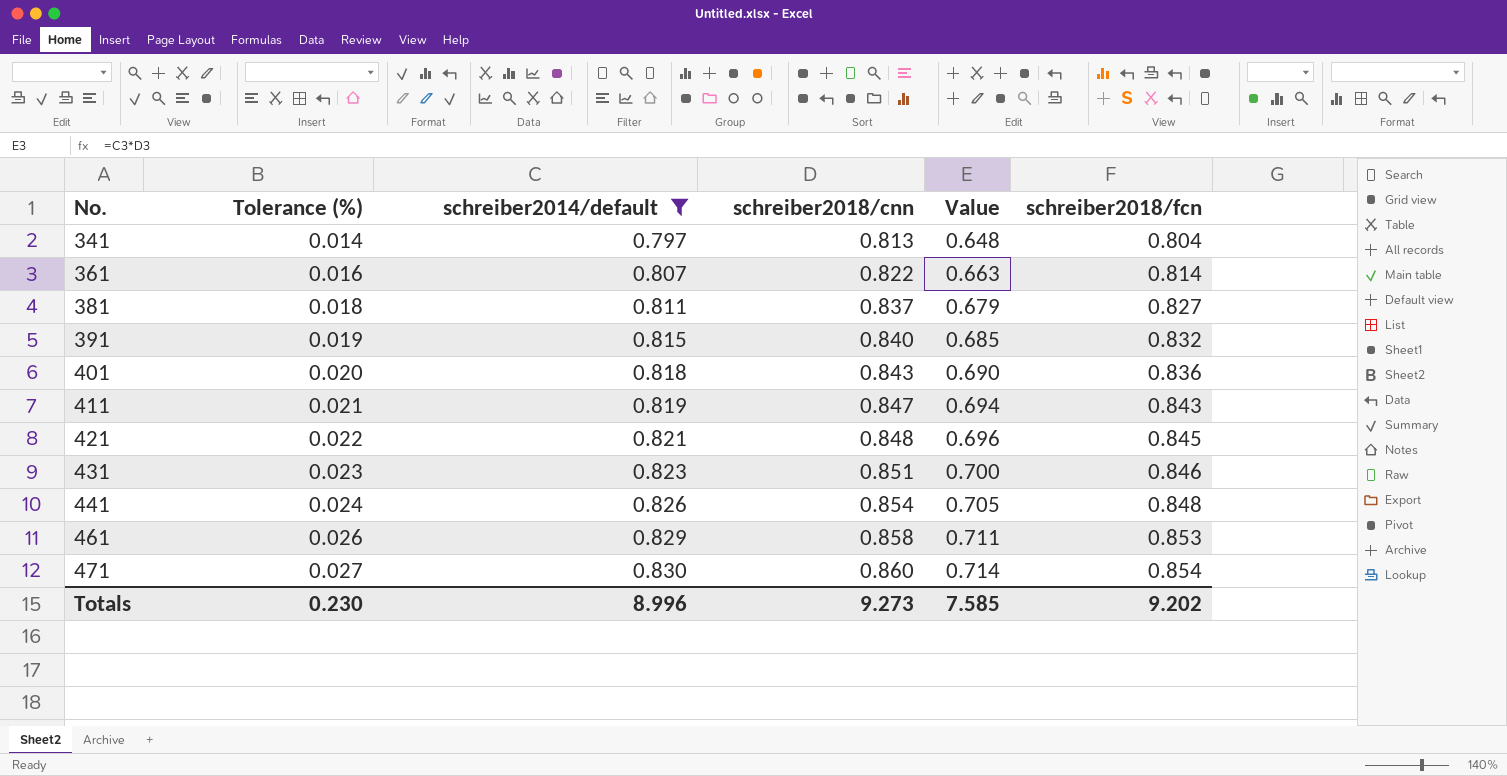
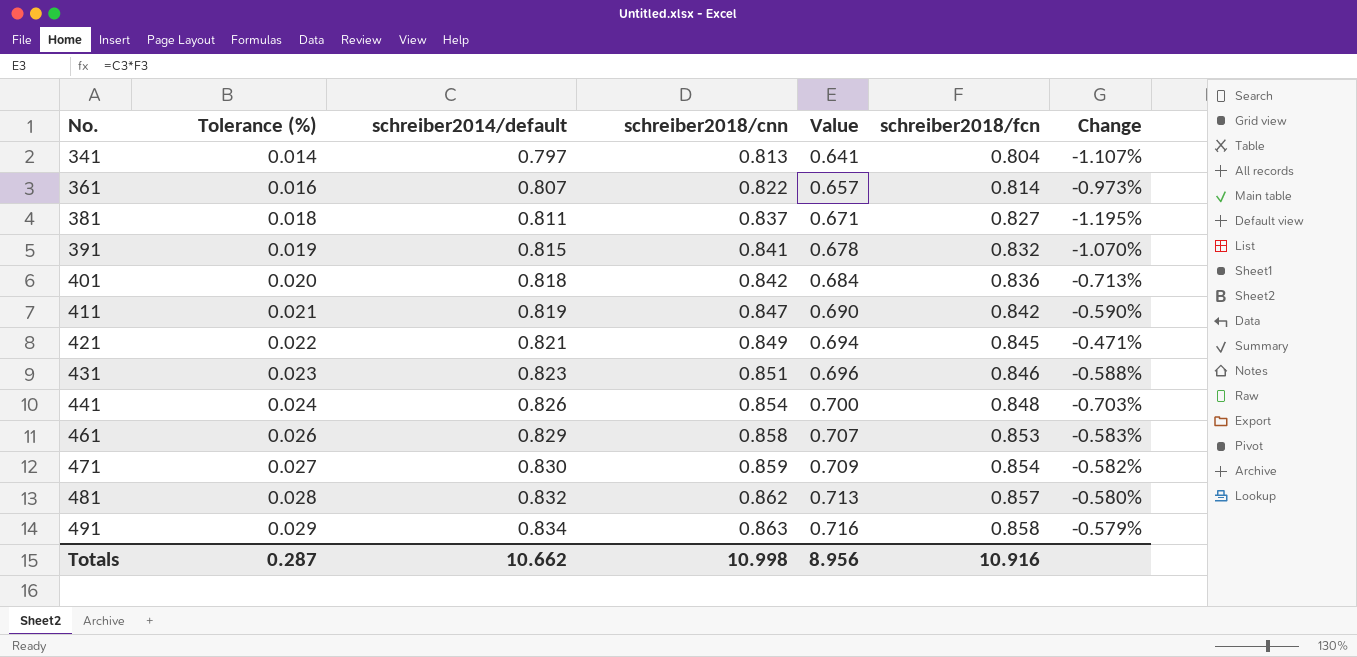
filter: schreiber2014/default <= 0.830 -> none
column Value | formula: [schreiber2014/default] * [schreiber2018/cnn] -> [schreiber2014/default] * [schreiber2018/fcn]
column Change | formula: none -> ([schreiber2018/fcn] - [schreiber2018/cnn]) / [schreiber2018/cnn]
391 | schreiber2018/cnn: 0.840 -> 0.841
401 | schreiber2018/cnn: 0.843 -> 0.842
411 | schreiber2018/fcn: 0.843 -> 0.842
421 | schreiber2018/cnn: 0.848 -> 0.849
471 | schreiber2018/cnn: 0.860 -> 0.859
Totals | Tolerance (%): 0.230 -> 0.287
Totals | schreiber2014/default: 8.996 -> 10.662
Totals | schreiber2018/cnn: 9.273 -> 10.998
Totals | Value: 7.585 -> 8.956
Totals | schreiber2018/fcn: 9.202 -> 10.916

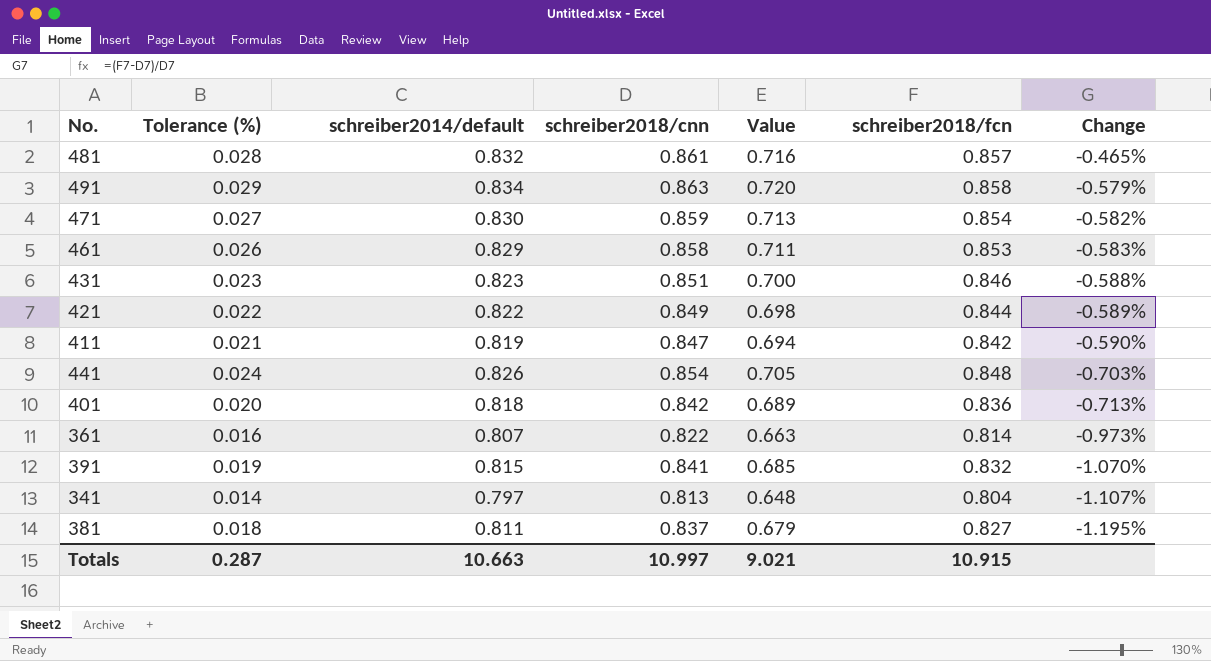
row order: No. ascending -> Change descending
column Value | formula: [schreiber2014/default] * [schreiber2018/fcn] -> [schreiber2014/default] * [schreiber2018/cnn]
481 | schreiber2018/cnn: 0.862 -> 0.861
481 | Change: -0.580% -> -0.465%
421 | schreiber2014/default: 0.821 -> 0.822
421 | schreiber2018/fcn: 0.845 -> 0.844
421 | Change: -0.471% -> -0.589%
Totals | schreiber2014/default: 10.662 -> 10.663
Totals | schreiber2018/cnn: 10.998 -> 10.997
Totals | Value: 8.956 -> 9.021
Totals | schreiber2018/fcn: 10.916 -> 10.915

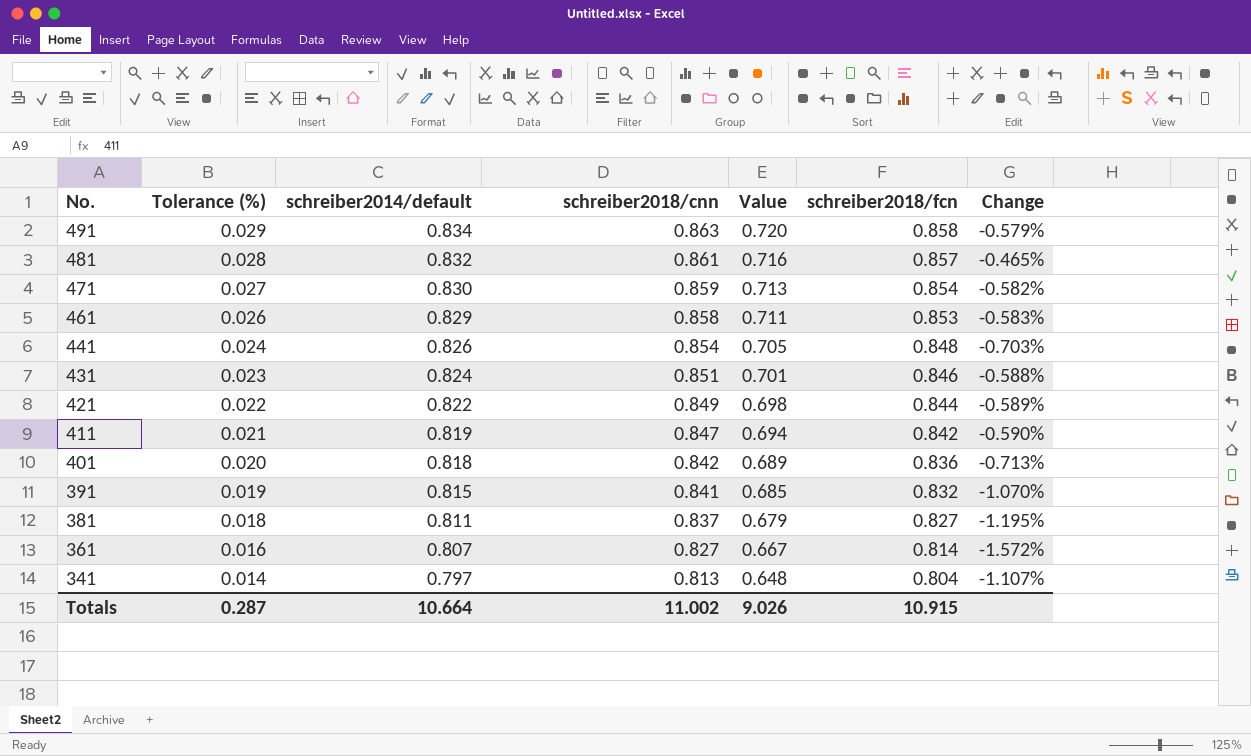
row order: Change descending -> No. descending
431 | schreiber2014/default: 0.823 -> 0.824
431 | Value: 0.700 -> 0.701
361 | schreiber2018/cnn: 0.822 -> 0.827
361 | Value: 0.663 -> 0.667
361 | Change: -0.973% -> -1.572%
Totals | schreiber2014/default: 10.663 -> 10.664
Totals | schreiber2018/cnn: 10.997 -> 11.002
Totals | Value: 9.021 -> 9.026

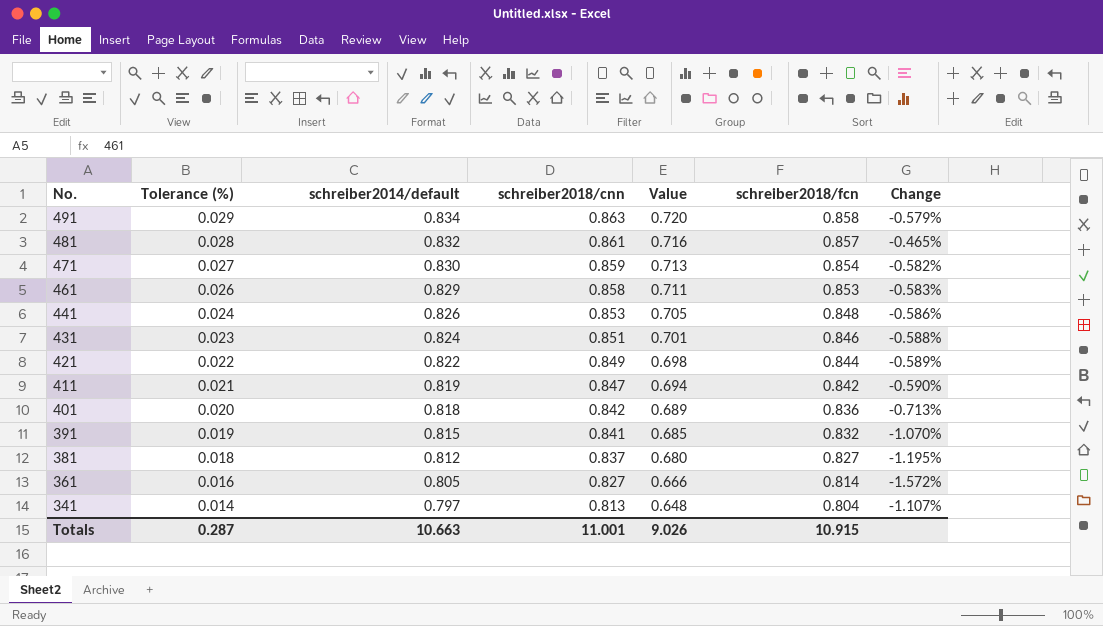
441 | schreiber2018/cnn: 0.854 -> 0.853
441 | Change: -0.703% -> -0.586%
381 | schreiber2014/default: 0.811 -> 0.812
381 | Value: 0.679 -> 0.680
361 | schreiber2014/default: 0.807 -> 0.805
361 | Value: 0.667 -> 0.666
Totals | schreiber2014/default: 10.664 -> 10.663
Totals | schreiber2018/cnn: 11.002 -> 11.001

